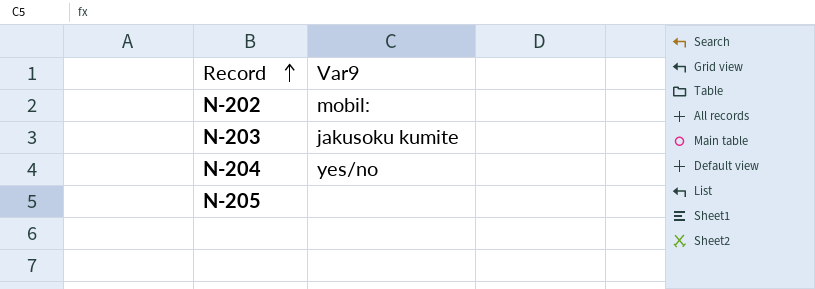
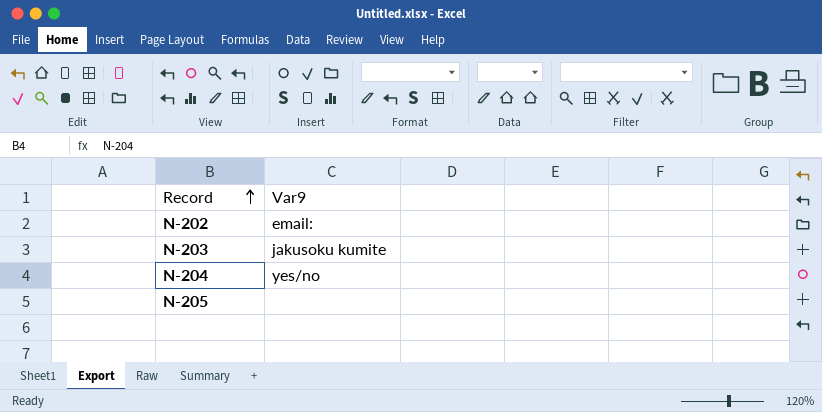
N-202 | Var9: mobil: -> email:

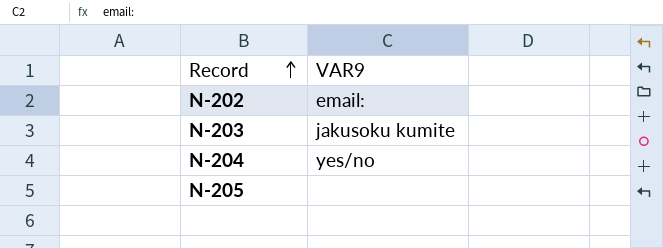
column name: Var9 -> VAR9

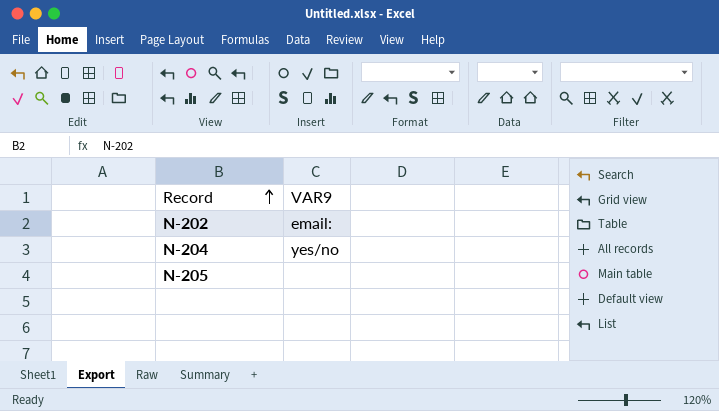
row N-203: jakusoku kumite -> none

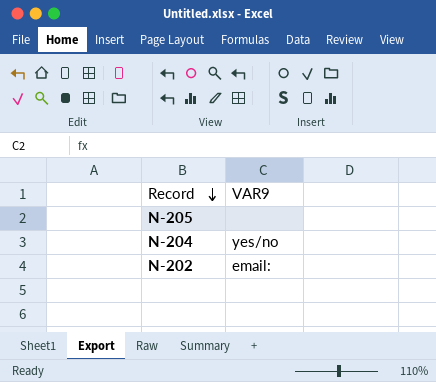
row order: Record ascending -> Record descending

